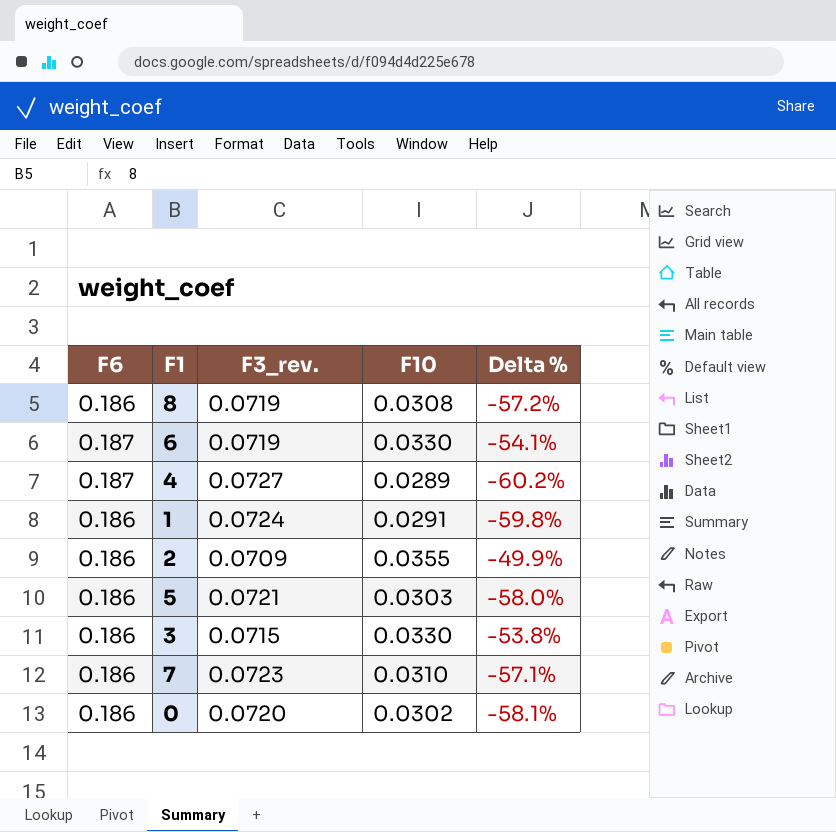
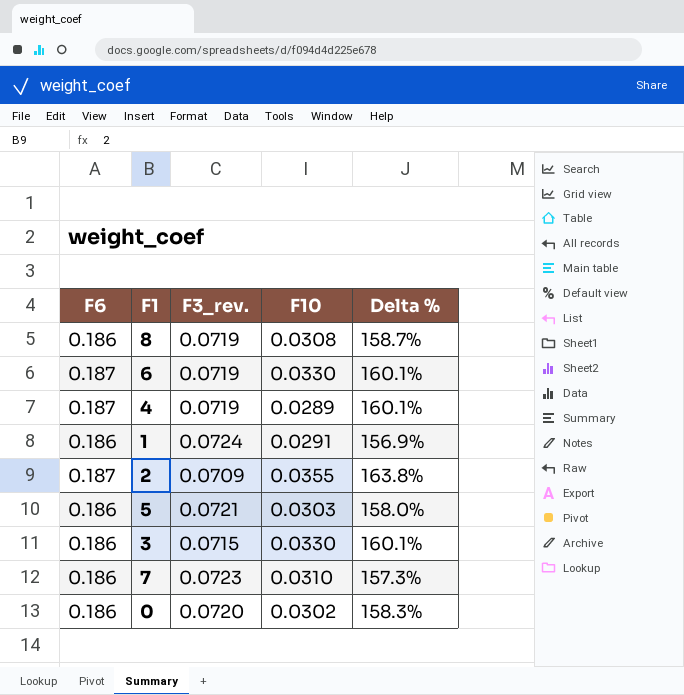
column Delta % | formula: ([F10] - [F3_rev.]) / [F3_rev.] -> ([F6] - [F3_rev.]) / [F3_rev.]
4 | F3_rev.: 0.0727 -> 0.0719
2 | F6: 0.186 -> 0.187

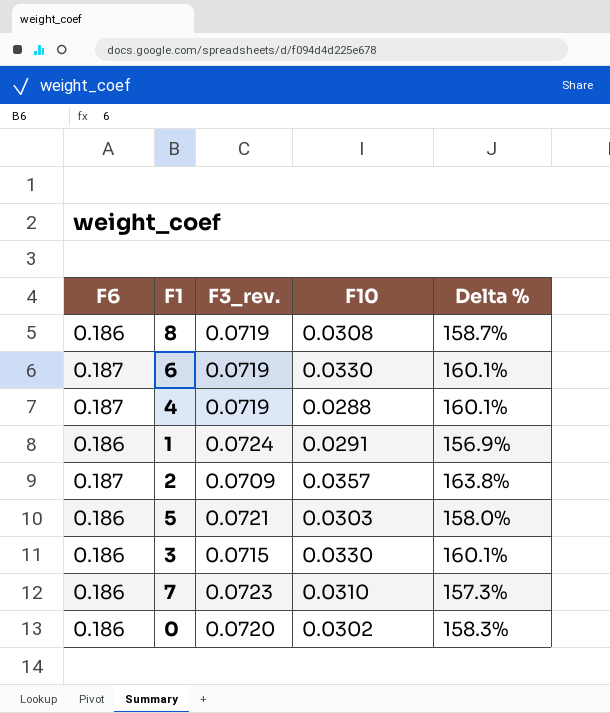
4 | F10: 0.0289 -> 0.0288
2 | F10: 0.0355 -> 0.0357

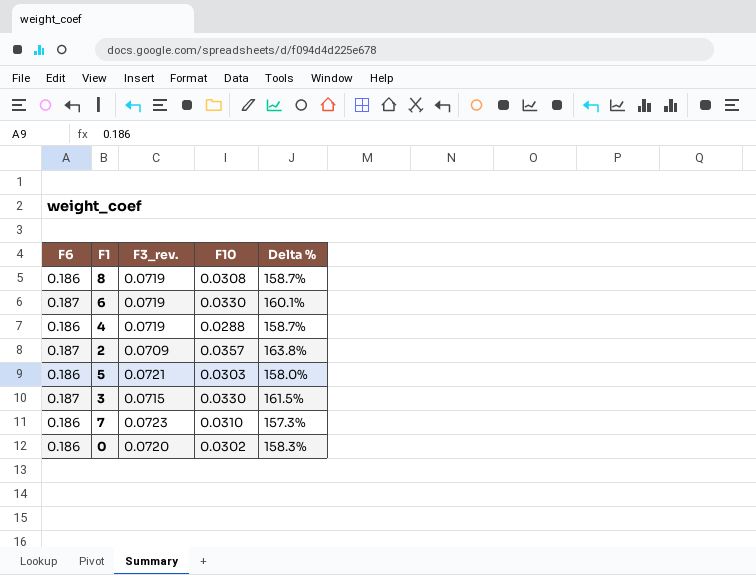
row 1: 0.186 | 0.0724 | 0.0291 | 156.9% -> none
4 | F6: 0.187 -> 0.186
4 | Delta %: 160.1% -> 158.7%
3 | F6: 0.186 -> 0.187
3 | Delta %: 160.1% -> 161.5%

